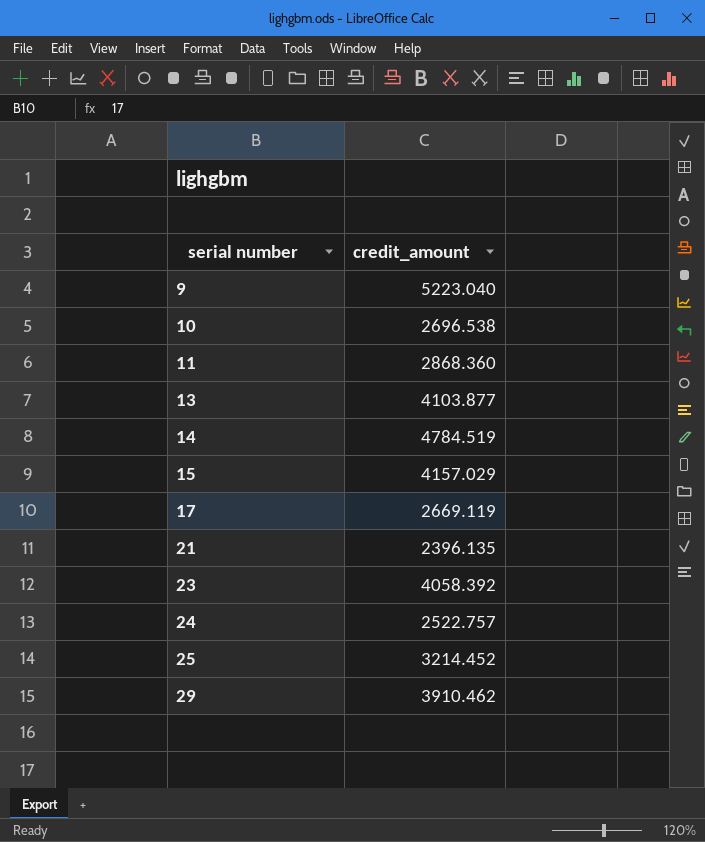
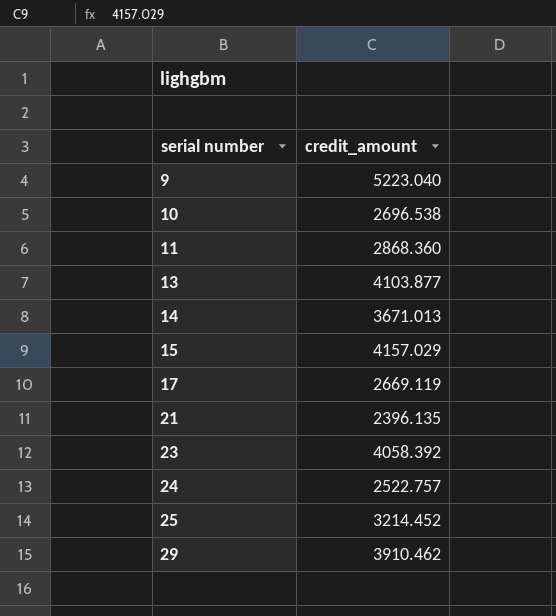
14 | credit_amount: 4784.519 -> 3671.013

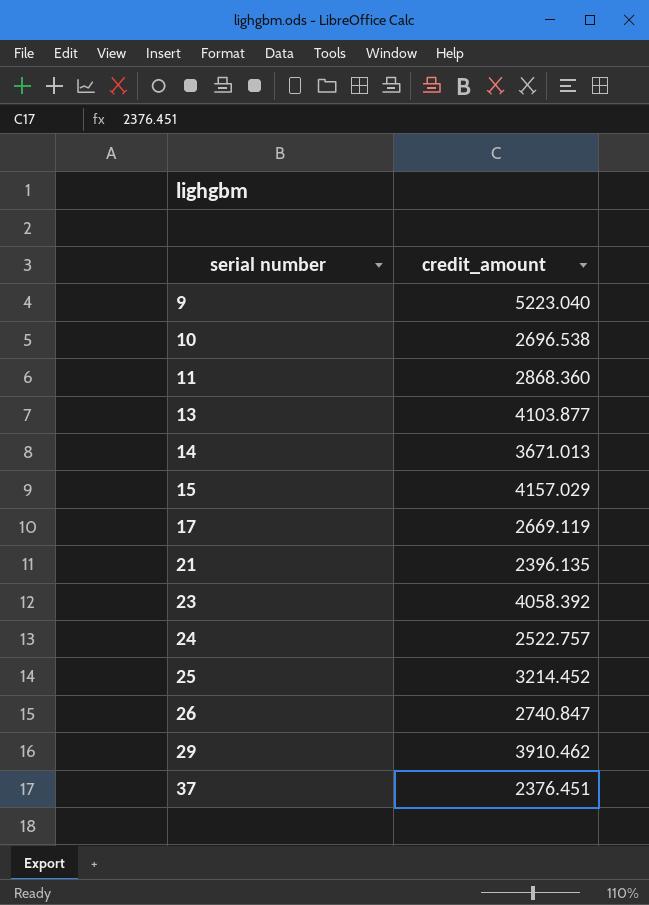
row 26: none -> 2740.847
row 37: none -> 2376.451

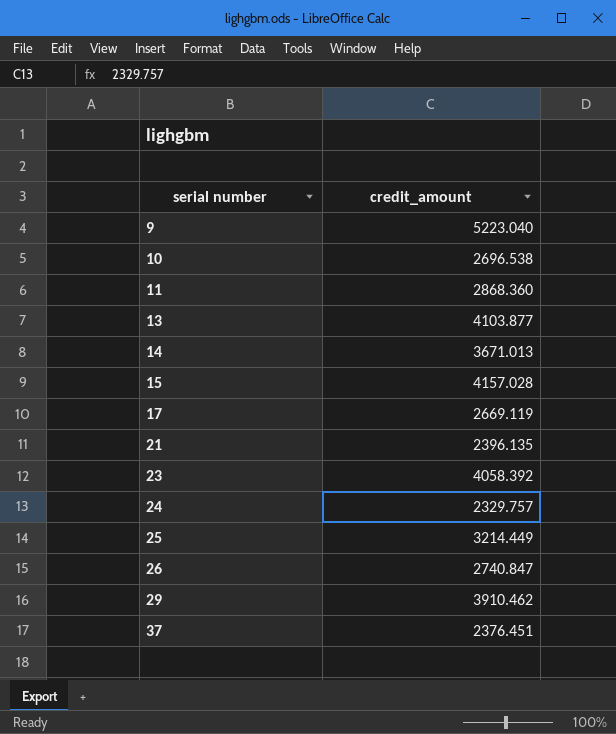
15 | credit_amount: 4157.029 -> 4157.028
24 | credit_amount: 2522.757 -> 2329.757
25 | credit_amount: 3214.452 -> 3214.449

